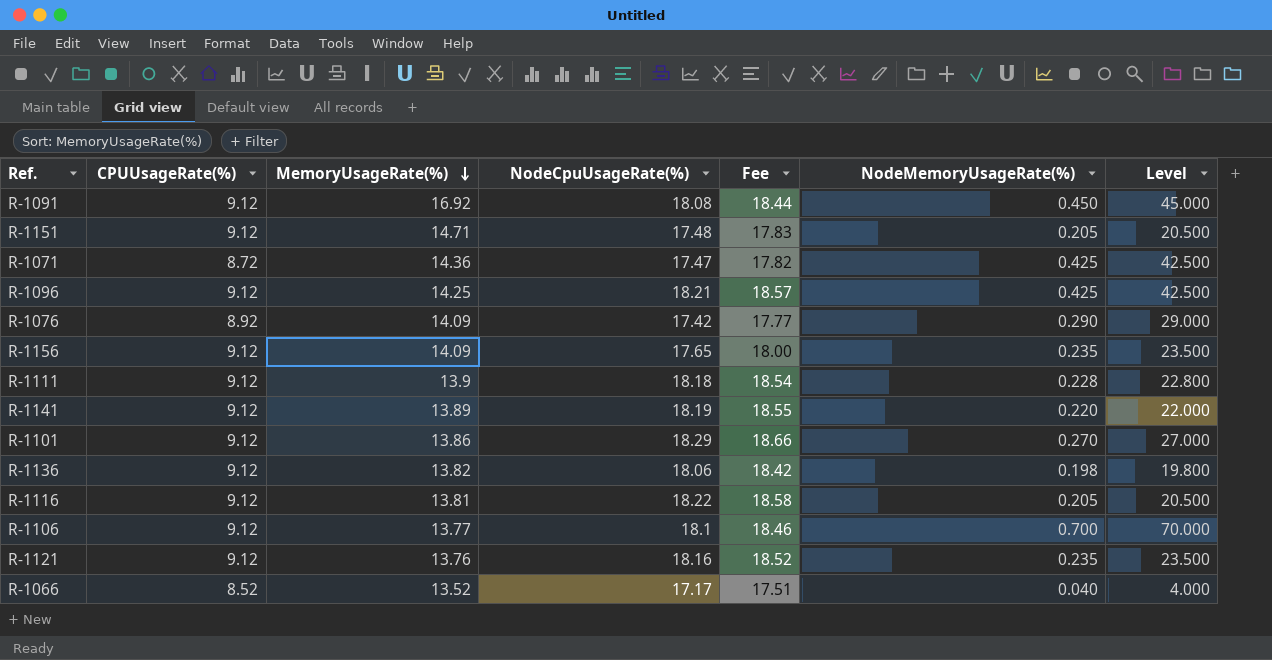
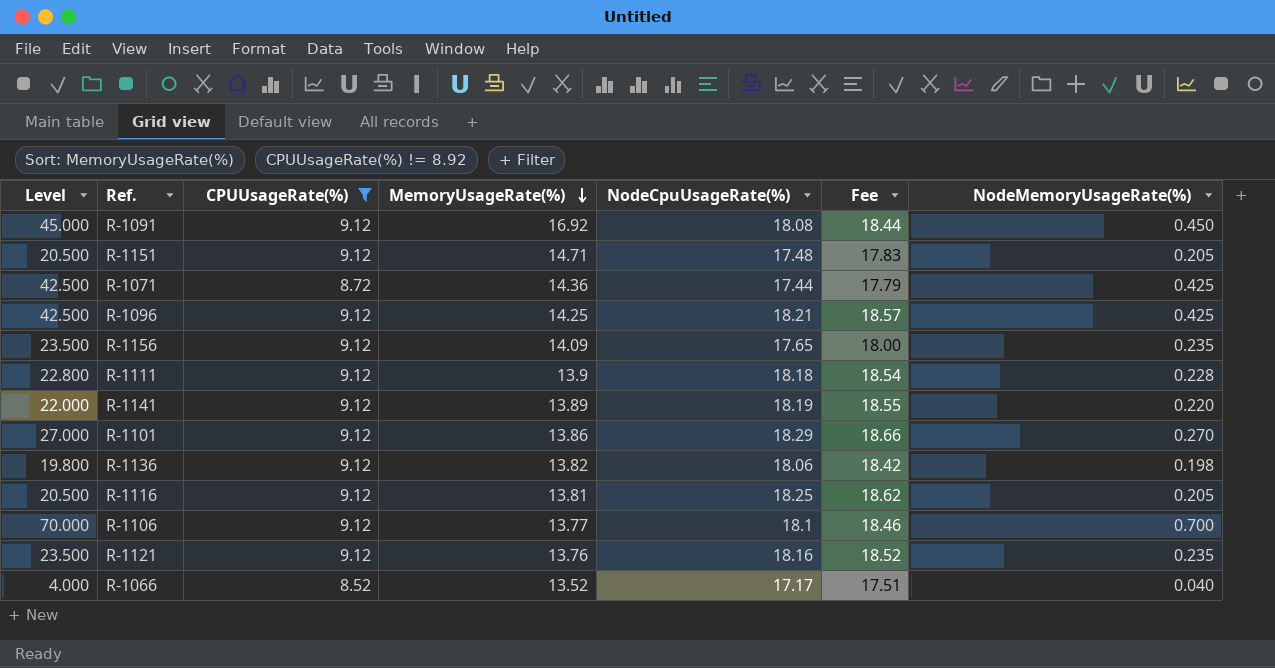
filter: none -> CPUUsageRate(%) != 8.92
column Level | position: 7 -> 1
R-1071 | NodeCpuUsageRate(%): 17.47 -> 17.44
R-1071 | Fee: 17.82 -> 17.79
R-1116 | NodeCpuUsageRate(%): 18.22 -> 18.25
R-1116 | Fee: 18.58 -> 18.62

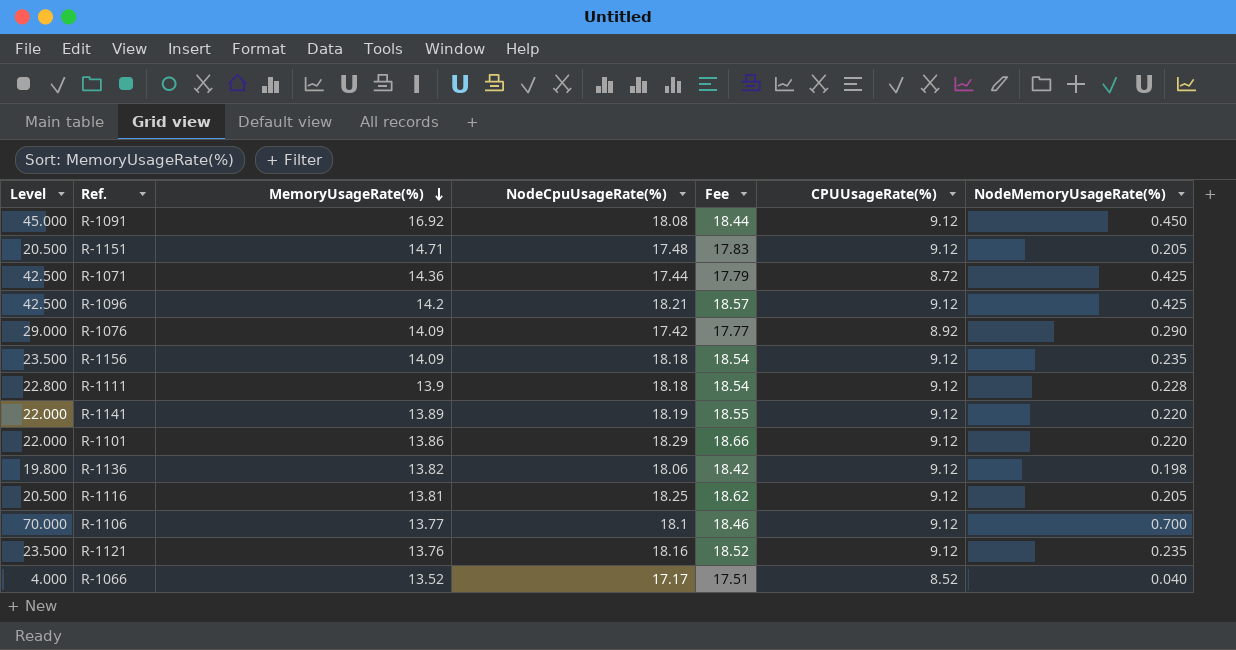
filter: CPUUsageRate(%) != 8.92 -> none
column CPUUsageRate(%) | position: 3 -> 6
R-1096 | MemoryUsageRate(%): 14.25 -> 14.2
R-1156 | NodeCpuUsageRate(%): 17.65 -> 18.18
R-1156 | Fee: 18.00 -> 18.54
R-1101 | Level: 27.000 -> 22.000
R-1101 | NodeMemoryUsageRate(%): 0.270 -> 0.220

